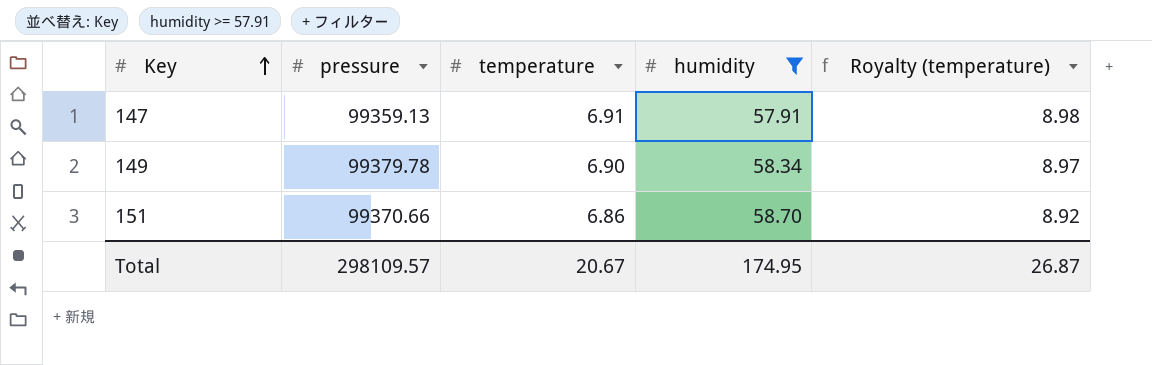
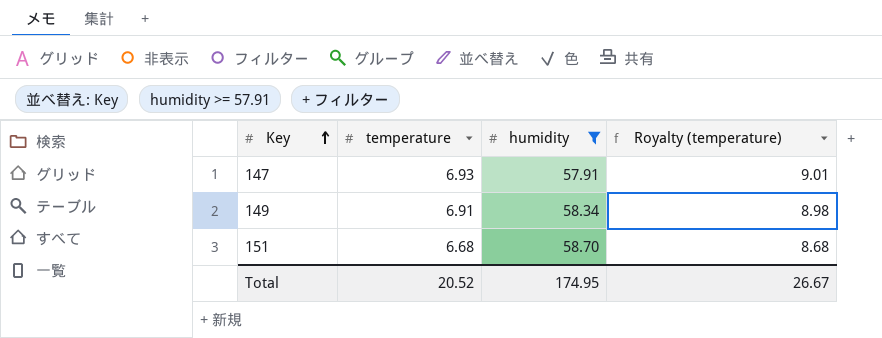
column pressure | position: 2 -> none
147 | temperature: 6.91 -> 6.93
147 | Royalty (temperature): 8.98 -> 9.01
149 | temperature: 6.90 -> 6.91
149 | Royalty (temperature): 8.97 -> 8.98
151 | temperature: 6.86 -> 6.68
151 | Royalty (temperature): 8.92 -> 8.68
Total | temperature: 20.67 -> 20.52
Total | Royalty (temperature): 26.87 -> 26.67

